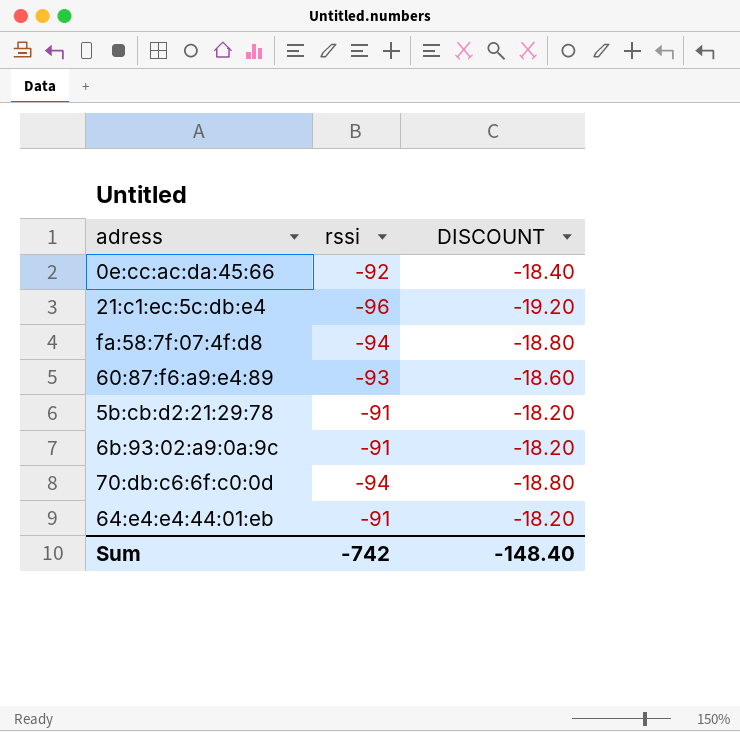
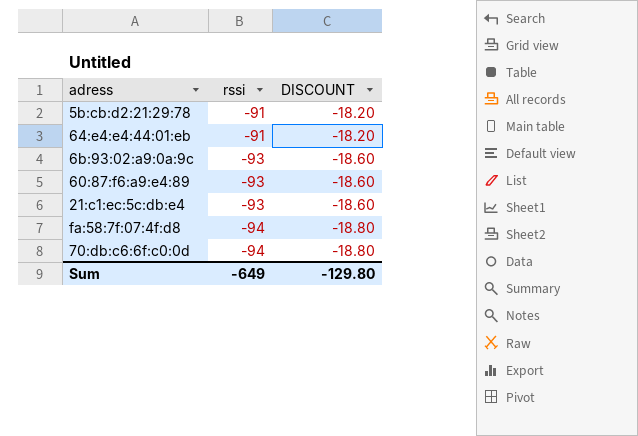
row order: none -> rssi descending
row 0e:cc:ac:da:45:66: -92 | -18.40 -> none
6b:93:02:a9:0a:9c | rssi: -91 -> -93
6b:93:02:a9:0a:9c | DISCOUNT: -18.20 -> -18.60
21:c1:ec:5c:db:e4 | rssi: -96 -> -93
21:c1:ec:5c:db:e4 | DISCOUNT: -19.20 -> -18.60
Sum | rssi: -742 -> -649
Sum | DISCOUNT: -148.40 -> -129.80

